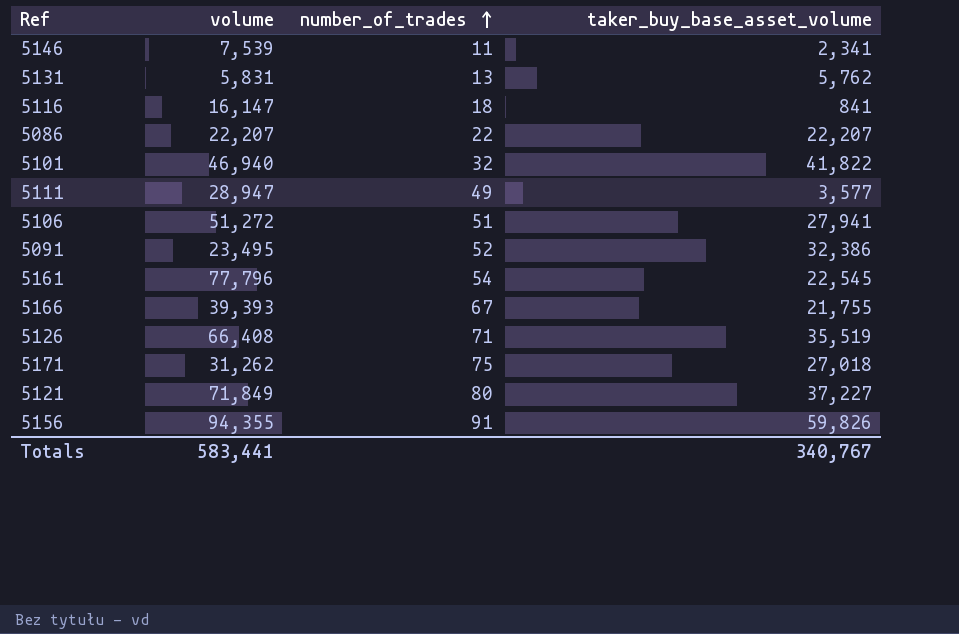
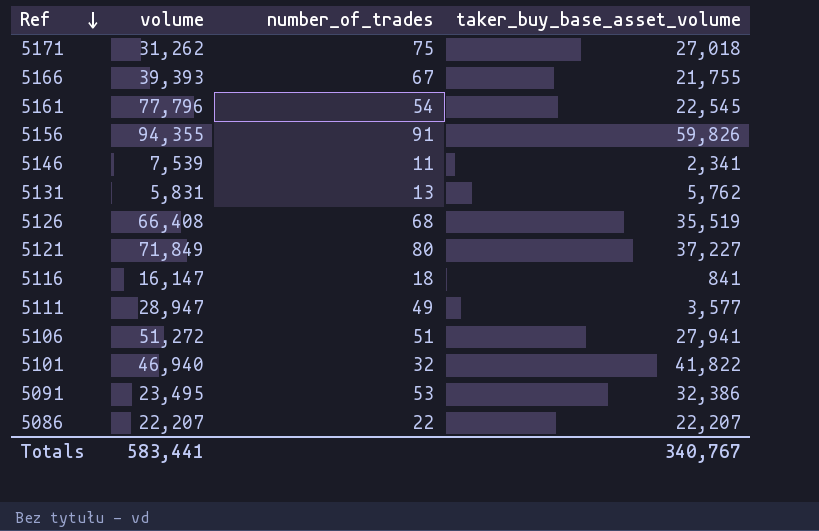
row order: number_of_trades ascending -> Ref descending
5126 | number_of_trades: 71 -> 68
5091 | number_of_trades: 52 -> 53

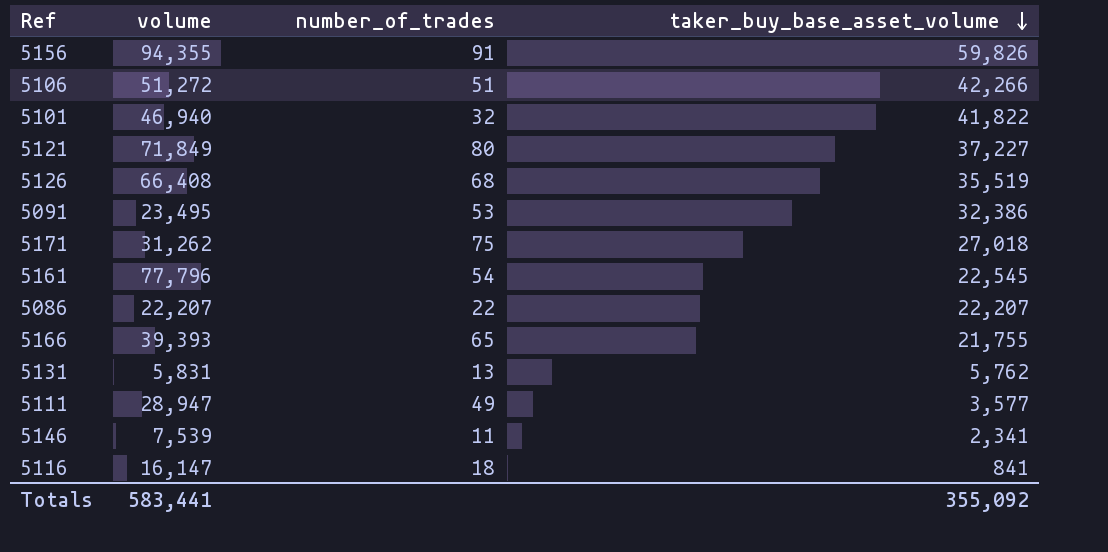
row order: Ref descending -> taker_buy_base_asset_volume descending
5106 | taker_buy_base_asset_volume: 27,941 -> 42,266
5166 | number_of_trades: 67 -> 65
Totals | taker_buy_base_asset_volume: 340,767 -> 355,092

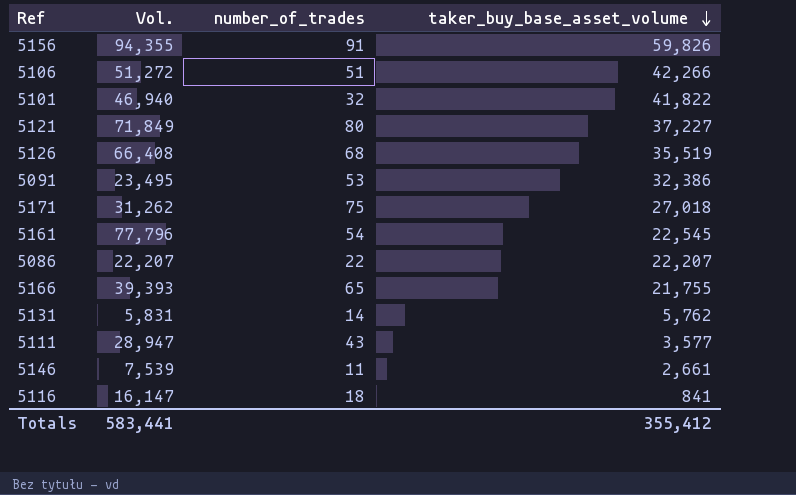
column name: volume -> Vol.
5131 | number_of_trades: 13 -> 14
5111 | number_of_trades: 49 -> 43
5146 | taker_buy_base_asset_volume: 2,341 -> 2,661
Totals | taker_buy_base_asset_volume: 355,092 -> 355,412

